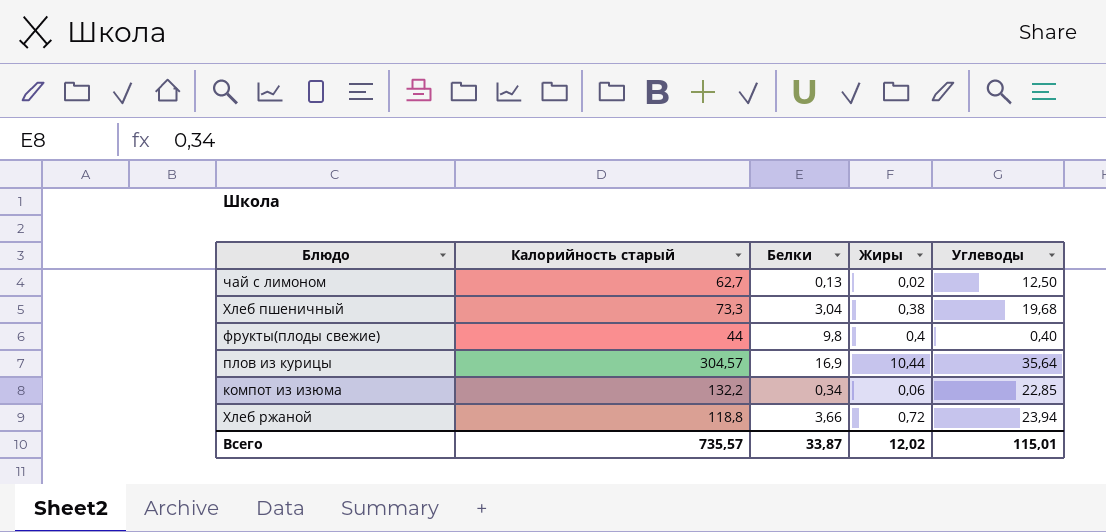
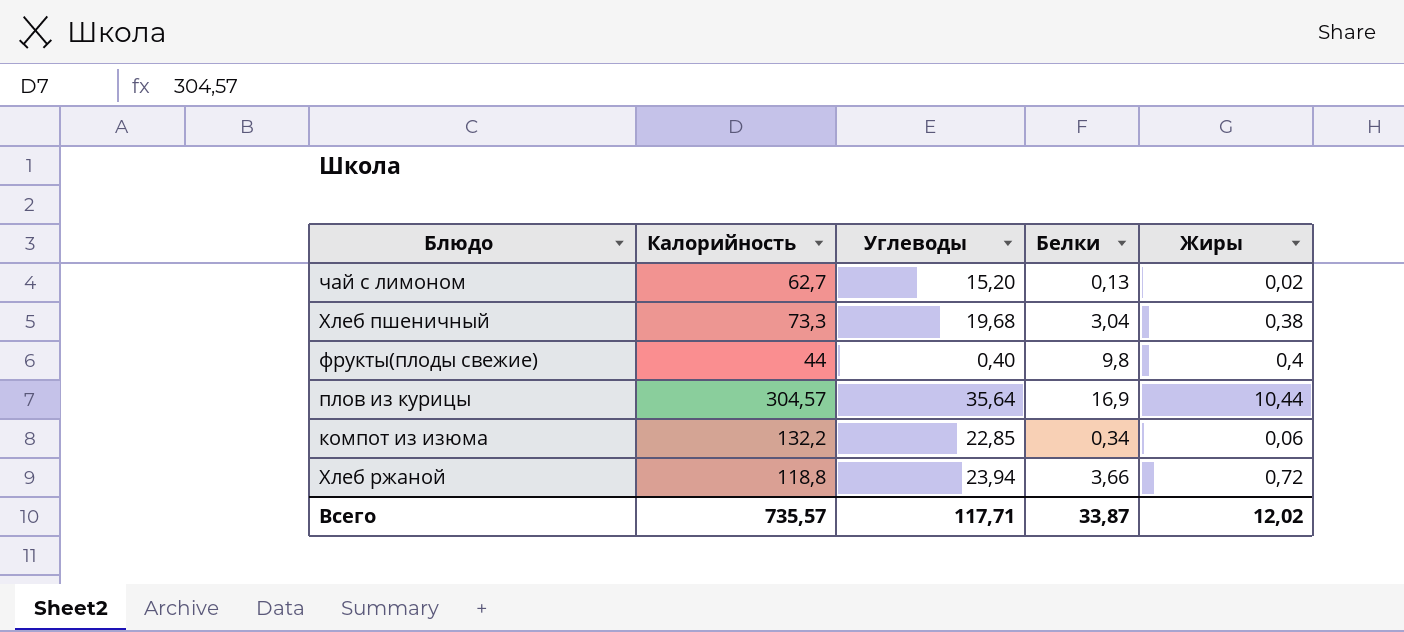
column name: Калорийность старый -> Калорийность
column Углеводы | position: 5 -> 3
чай с лимоном | Углеводы: 12,50 -> 15,20
Всего | Углеводы: 115,01 -> 117,71

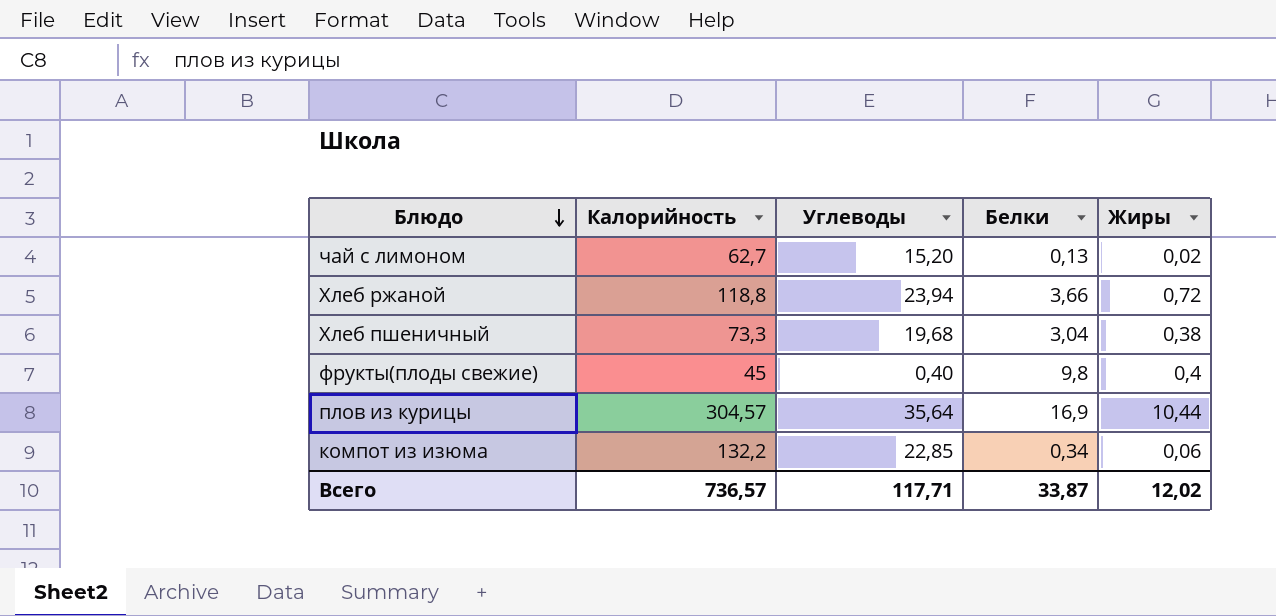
row order: none -> Блюдо descending
фрукты(плоды свежие) | Калорийность: 44 -> 45
Всего | Калорийность: 735,57 -> 736,57

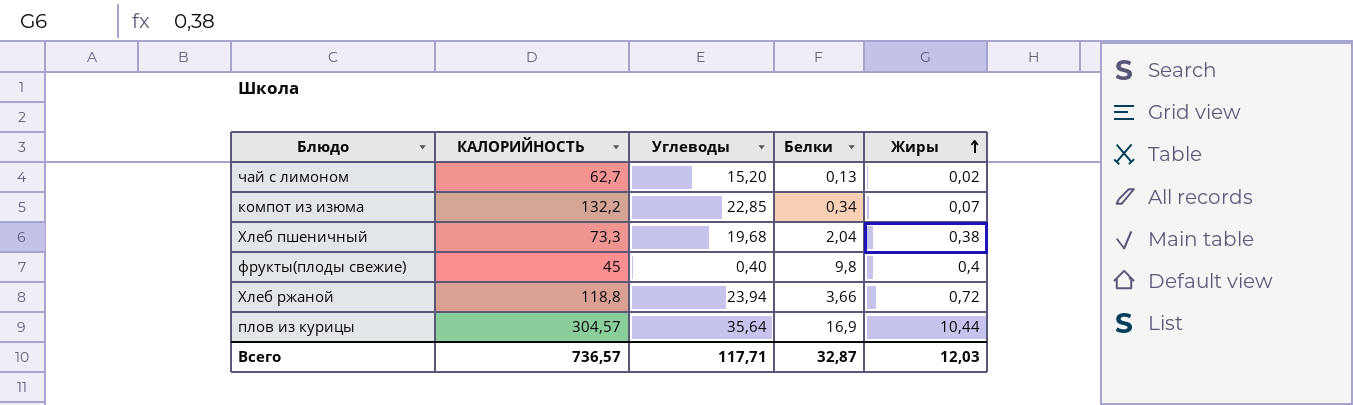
row order: Блюдо descending -> Жиры ascending
column name: Калорийность -> КАЛОРИЙНОСТЬ
компот из изюма | Жиры: 0,06 -> 0,07
Хлеб пшеничный | Белки: 3,04 -> 2,04
Всего | Белки: 33,87 -> 32,87
Всего | Жиры: 12,02 -> 12,03

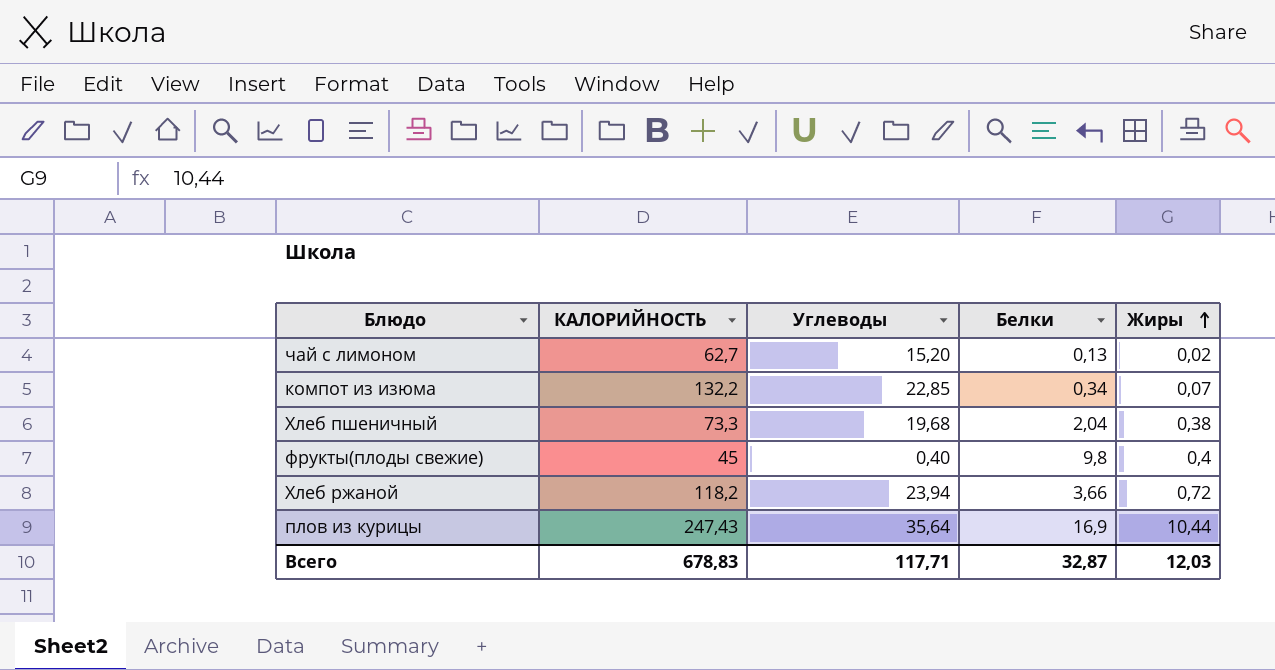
Хлеб ржаной | КАЛОРИЙНОСТЬ: 118,8 -> 118,2
плов из курицы | КАЛОРИЙНОСТЬ: 304,57 -> 247,43
Всего | КАЛОРИЙНОСТЬ: 736,57 -> 678,83

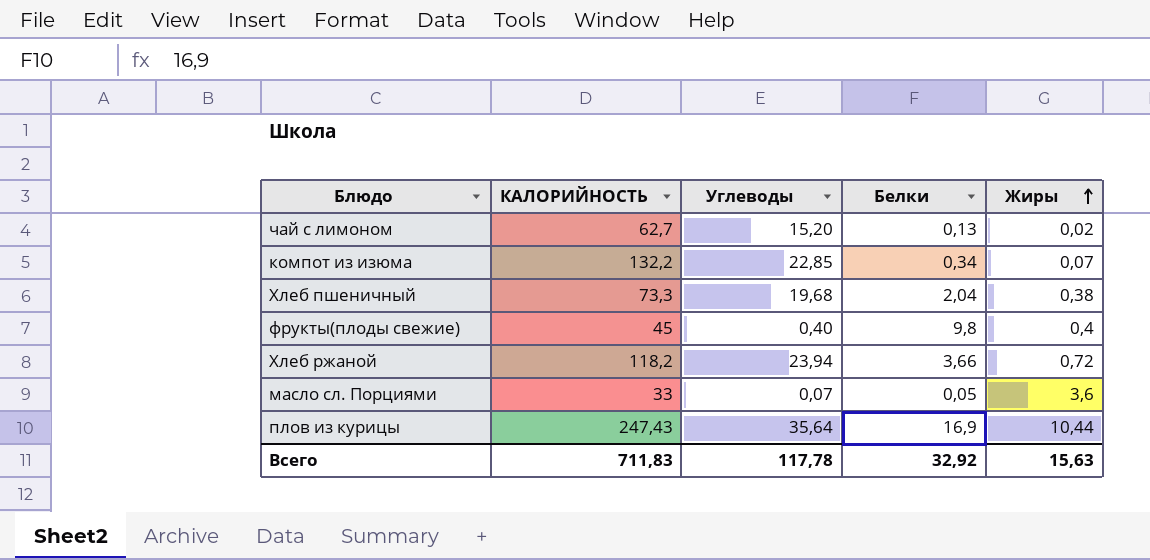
row масло сл. Порциями: none -> 33 | 0,07 | 0,05 | 3,6
Всего | КАЛОРИЙНОСТЬ: 678,83 -> 711,83
Всего | Углеводы: 117,71 -> 117,78
Всего | Белки: 32,87 -> 32,92
Всего | Жиры: 12,03 -> 15,63

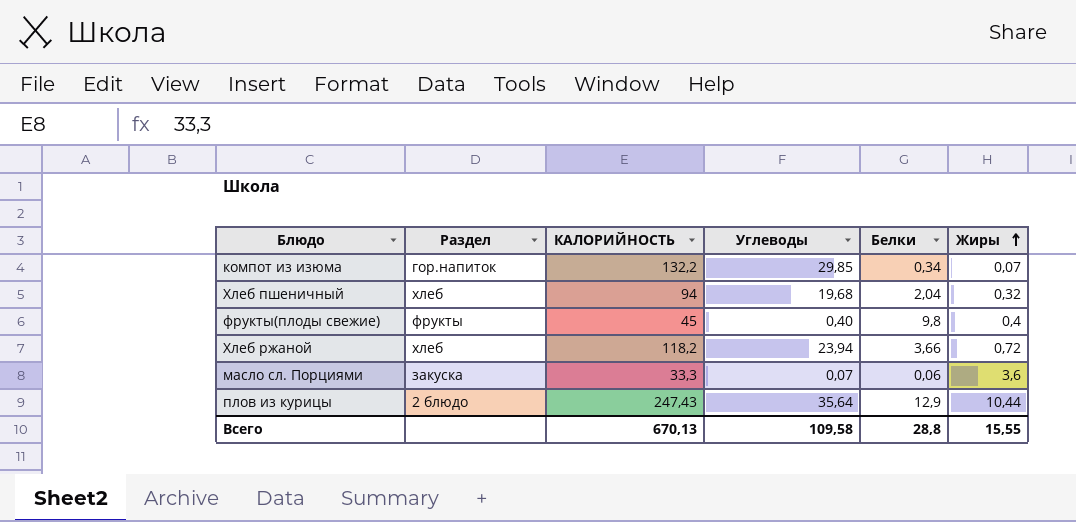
column Раздел | position: none -> 2
row чай с лимоном: 62,7 | 15,20 | 0,13 | 0,02 -> none
компот из изюма | Углеводы: 22,85 -> 29,85
Хлеб пшеничный | КАЛОРИЙНОСТЬ: 73,3 -> 94
Хлеб пшеничный | Жиры: 0,38 -> 0,32
масло сл. Порциями | КАЛОРИЙНОСТЬ: 33 -> 33,3
масло сл. Порциями | Белки: 0,05 -> 0,06
плов из курицы | Белки: 16,9 -> 12,9
Всего | КАЛОРИЙНОСТЬ: 711,83 -> 670,13
Всего | Углеводы: 117,78 -> 109,58
Всего | Белки: 32,92 -> 28,8
Всего | Жиры: 15,63 -> 15,55

